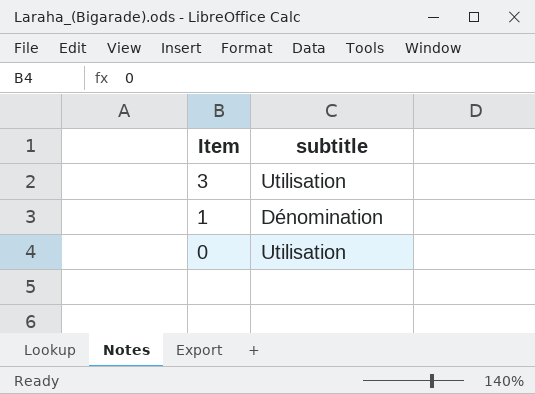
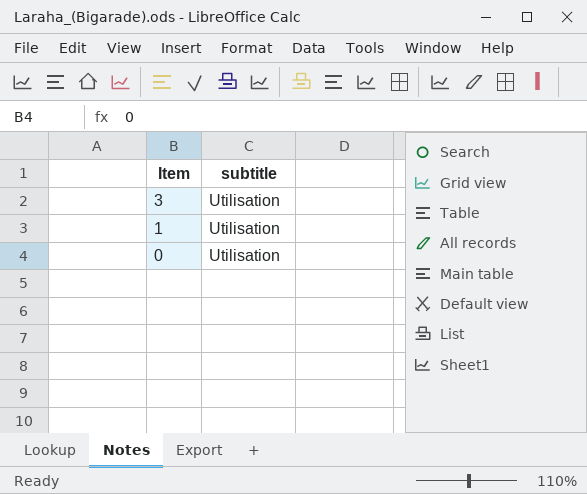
1 | subtitle: Dénomination -> Utilisation

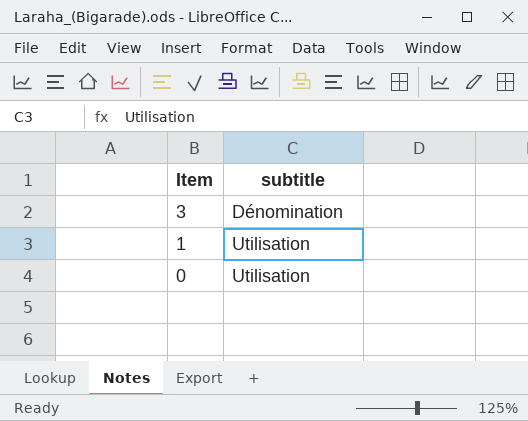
3 | subtitle: Utilisation -> Dénomination

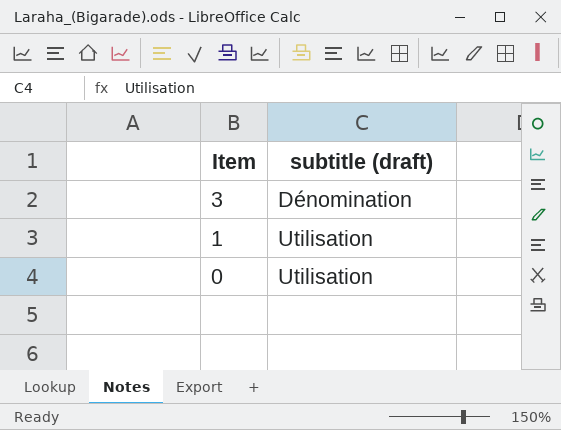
column name: subtitle -> subtitle (draft)

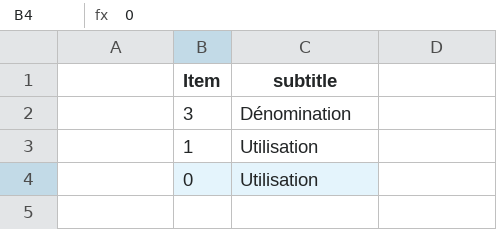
column name: subtitle (draft) -> subtitle

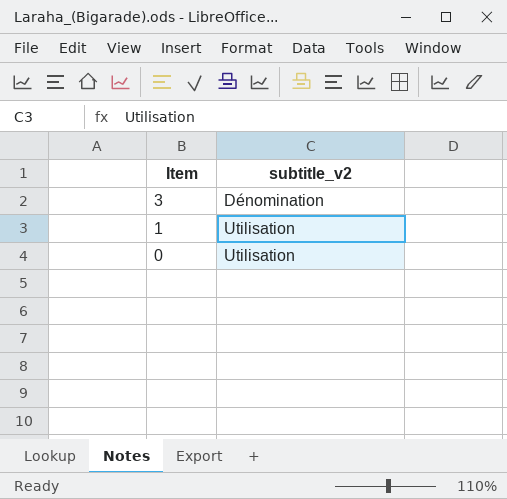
column name: subtitle -> subtitle_v2

